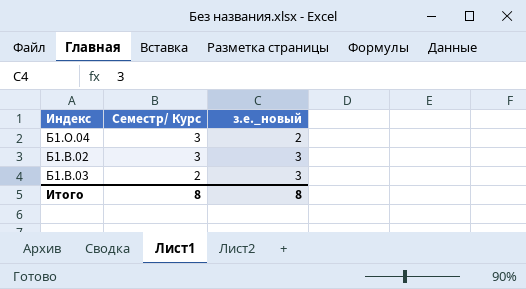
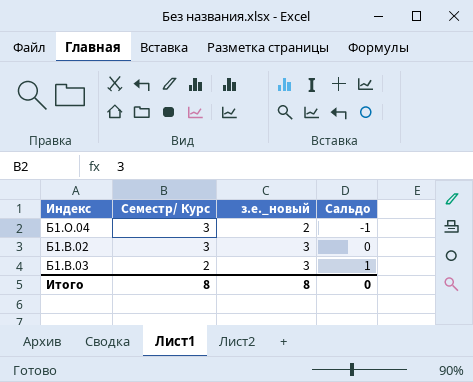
column Сальдо | formula: none -> [з.е._новый] - [Семестр/ Курс]

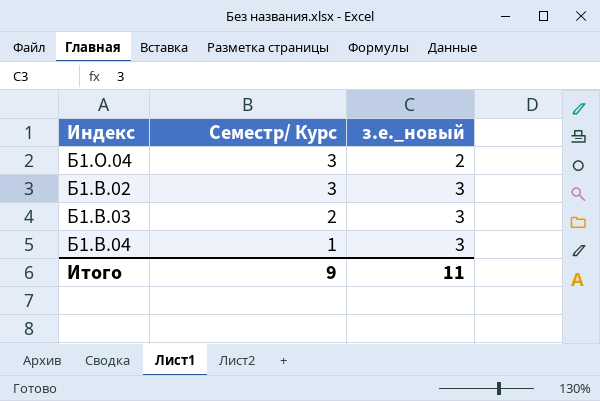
column Сальдо | formula: [з.е._новый] - [Семестр/ Курс] -> none
row Б1.В.04: none -> 1 | 3
Итого | Семестр/ Курс: 8 -> 9
Итого | з.е._новый: 8 -> 11

